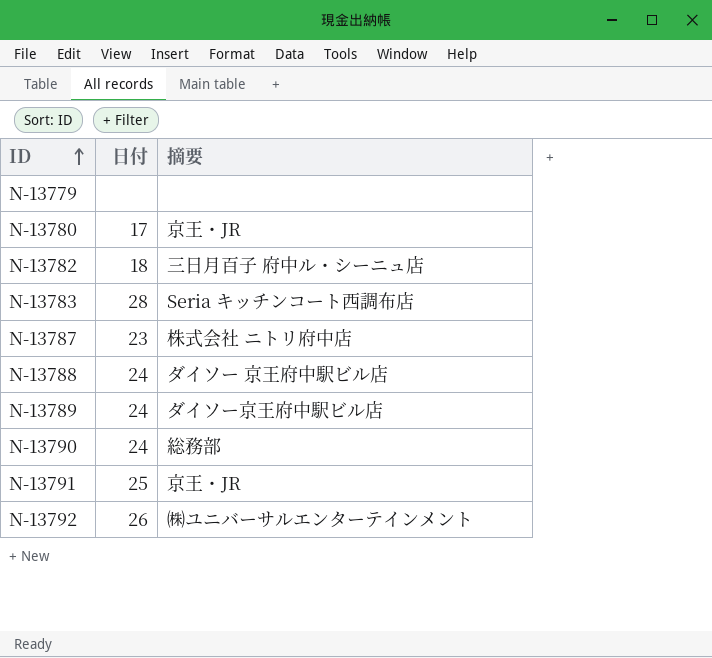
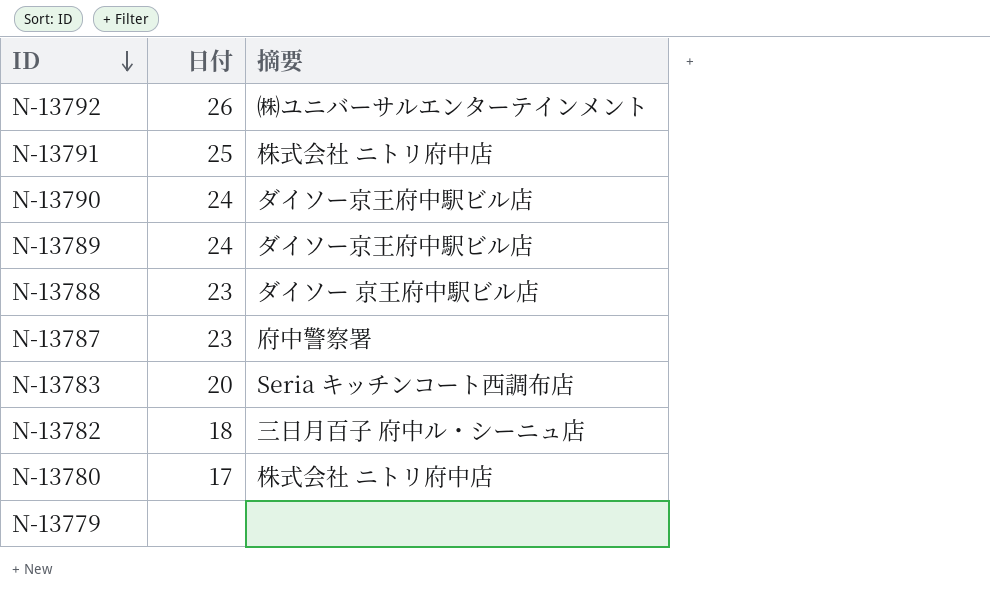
row order: ID ascending -> ID descending
N-13791 | 摘要: 京王・JR -> 株式会社 ニトリ府中店
N-13790 | 摘要: 総務部 -> ダイソー京王府中駅ビル店
N-13788 | 日付: 24 -> 23
N-13787 | 摘要: 株式会社 ニトリ府中店 -> 府中警察署
N-13783 | 日付: 28 -> 20
N-13780 | 摘要: 京王・JR -> 株式会社 ニトリ府中店

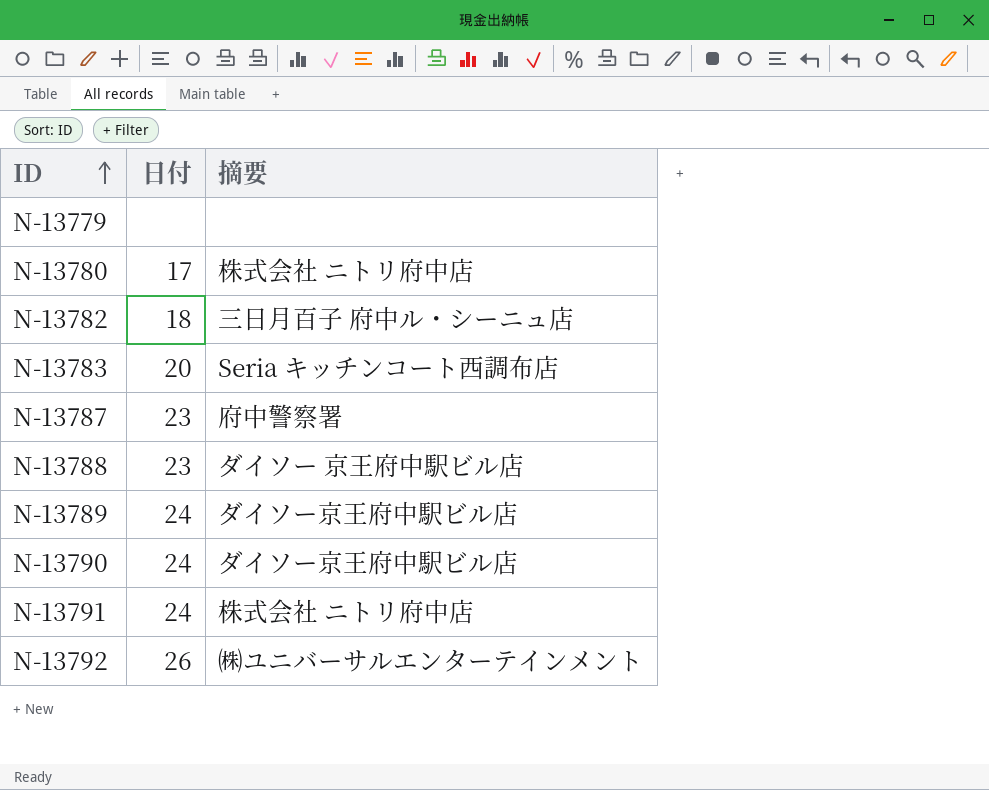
row order: ID descending -> ID ascending
N-13791 | 日付: 25 -> 24

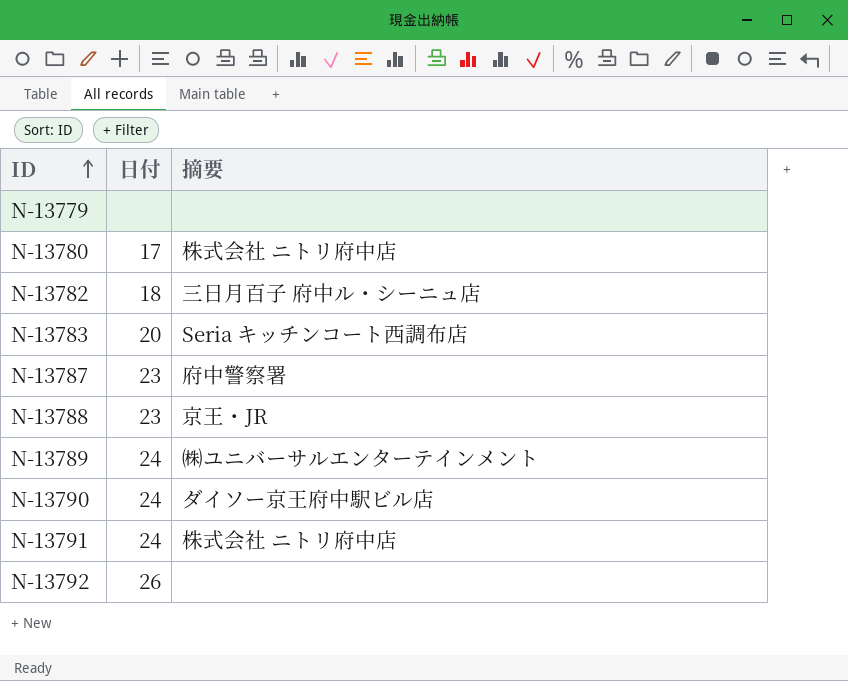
N-13788 | 摘要: ダイソー 京王府中駅ビル店 -> 京王・JR
N-13789 | 摘要: ダイソー京王府中駅ビル店 -> ㈱ユニバーサルエンターテインメント
N-13792 | 摘要: ㈱ユニバーサルエンターテインメント -> none

